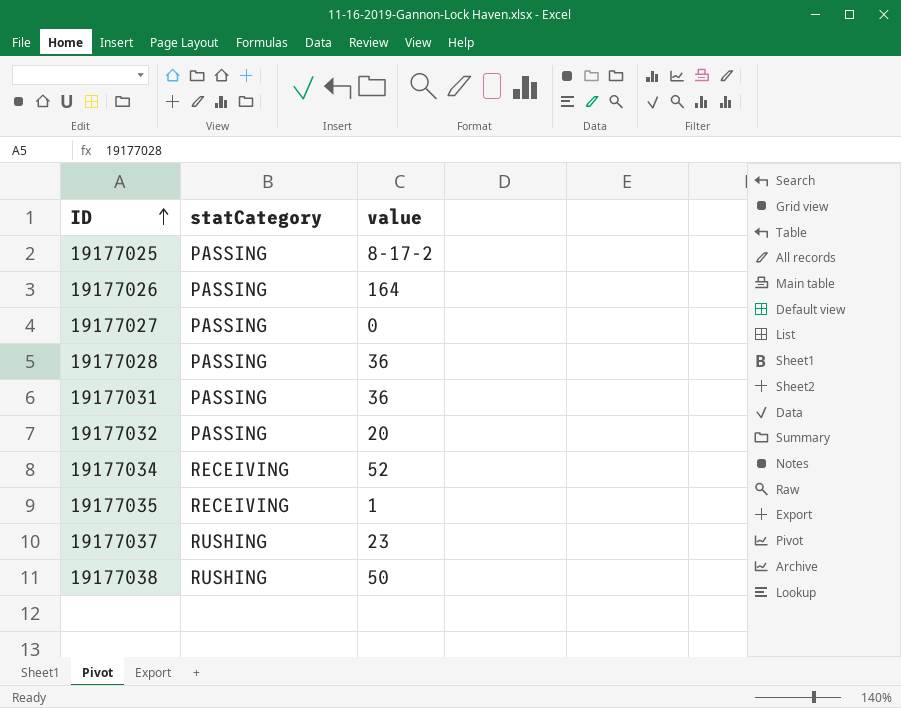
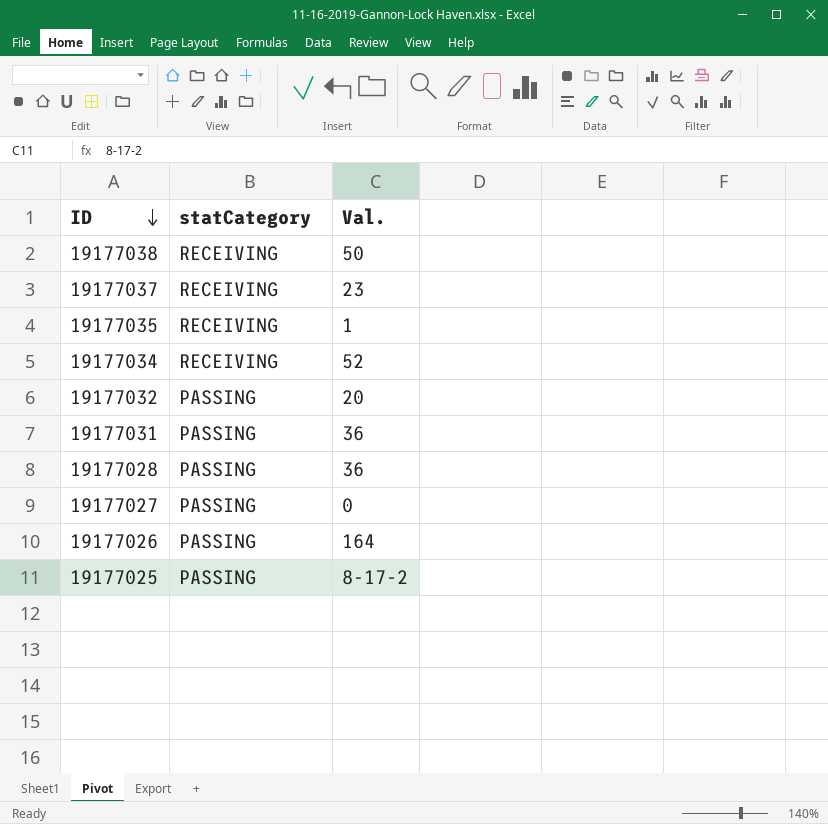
row order: ID ascending -> ID descending
column name: value -> Val.
19177038 | statCategory: RUSHING -> RECEIVING
19177037 | statCategory: RUSHING -> RECEIVING

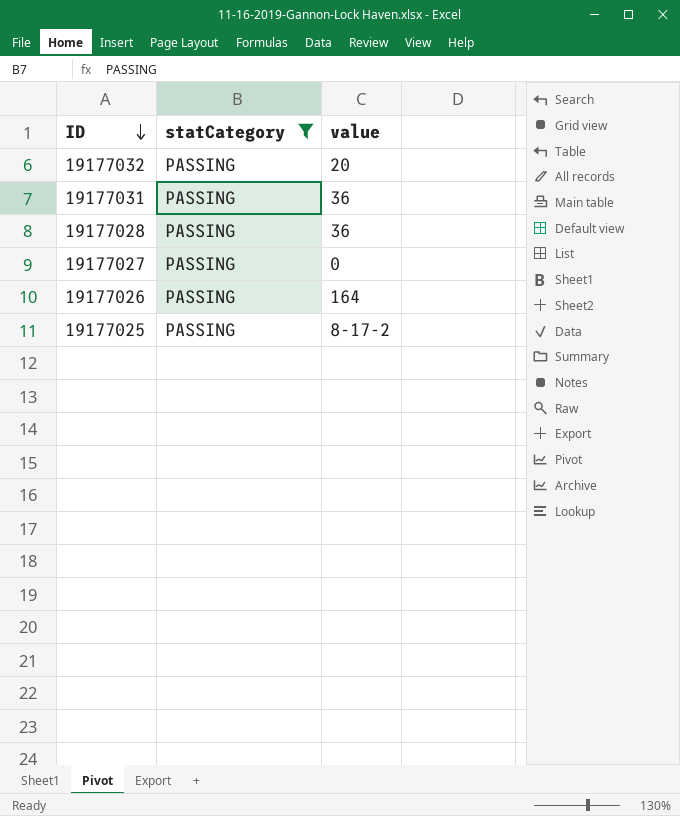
filter: none -> statCategory = PASSING
column name: Val. -> value

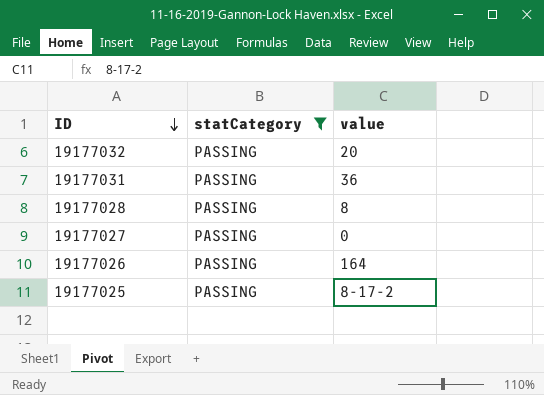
19177028 | value: 36 -> 8

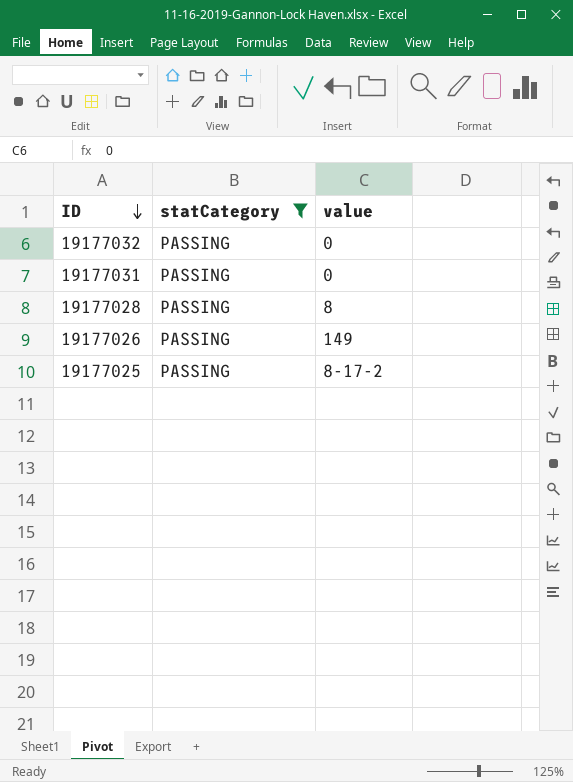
row 19177027: PASSING | 0 -> none
19177032 | value: 20 -> 0
19177031 | value: 36 -> 0
19177026 | value: 164 -> 149

